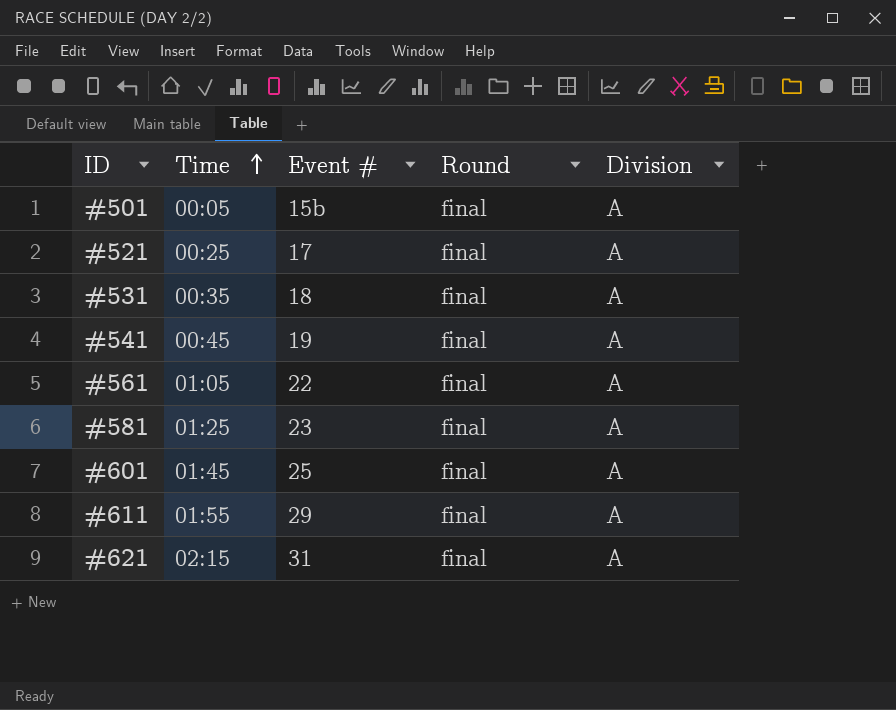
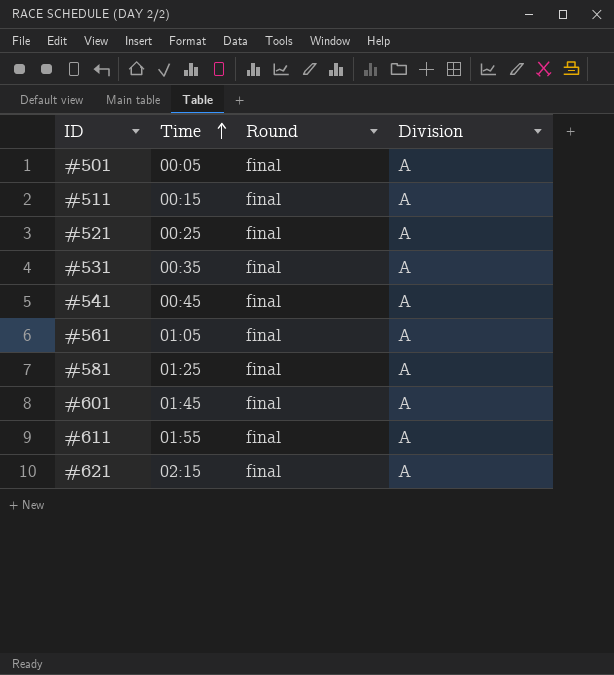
column Event # | position: 3 -> none
row #511: none -> 00:15 | final | A

